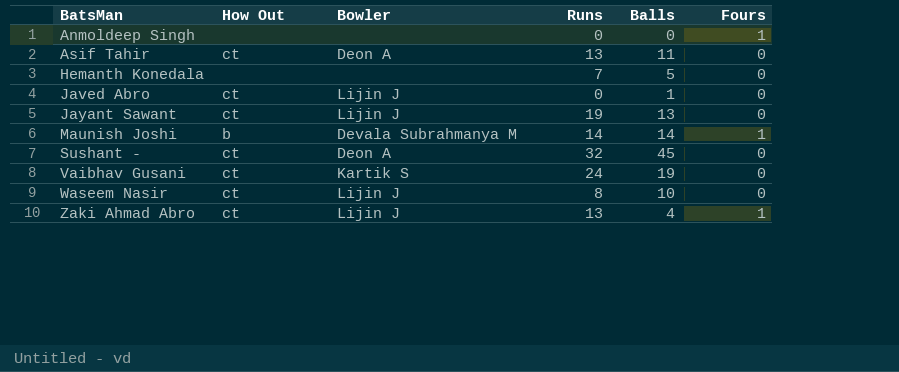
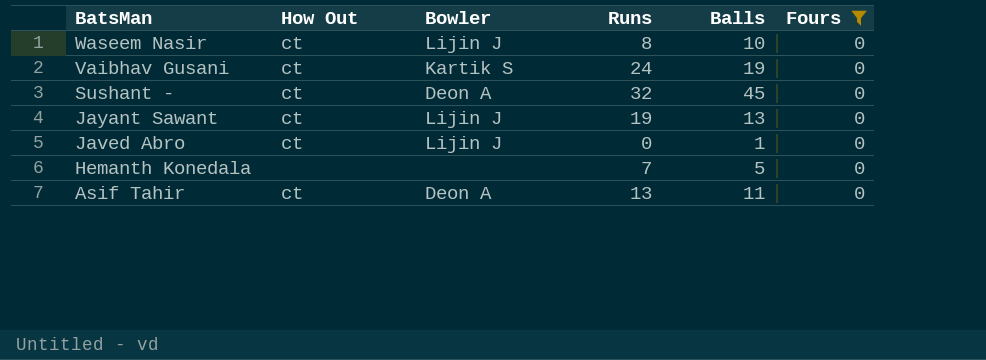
filter: none -> Fours = 0
row order: BatsMan ascending -> BatsMan descending

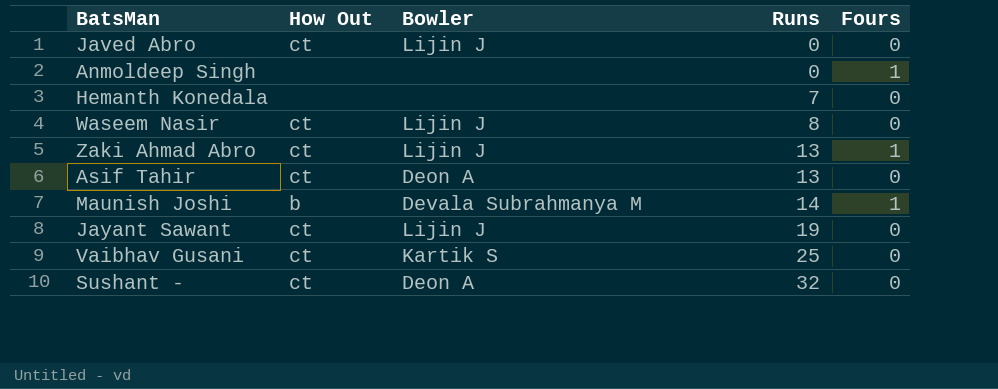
filter: Fours = 0 -> none
row order: BatsMan descending -> Runs ascending
column Balls | position: 5 -> none
Vaibhav Gusani | Runs: 24 -> 25

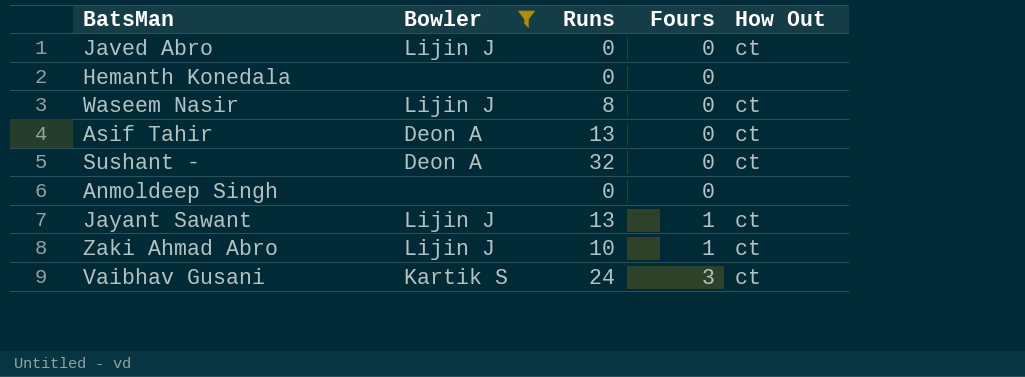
filter: none -> Bowler != Devala Subrahmanya M
row order: Runs ascending -> Fours ascending
column How Out | position: 2 -> 5
Hemanth Konedala | Runs: 7 -> 0
Anmoldeep Singh | Fours: 1 -> 0
Jayant Sawant | Runs: 19 -> 13
Jayant Sawant | Fours: 0 -> 1
Zaki Ahmad Abro | Runs: 13 -> 10
Vaibhav Gusani | Runs: 25 -> 24
Vaibhav Gusani | Fours: 0 -> 3

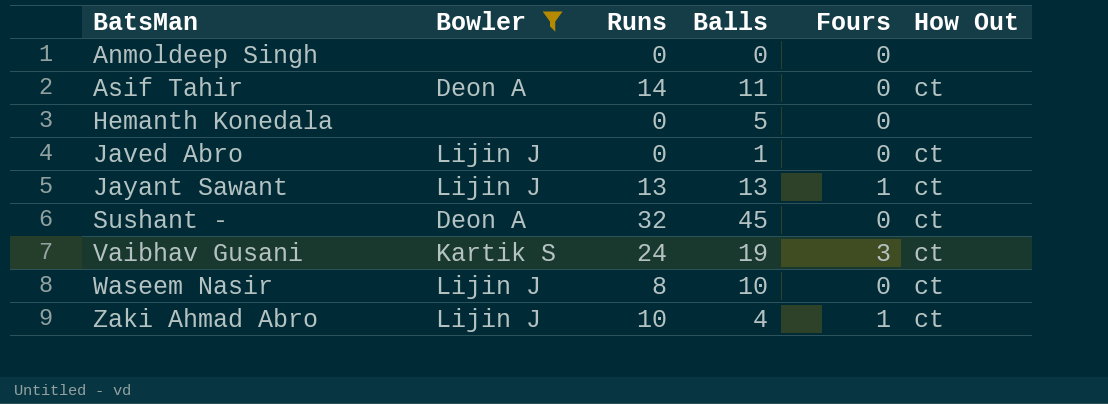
row order: Fours ascending -> BatsMan ascending
column Balls | position: none -> 4
Asif Tahir | Runs: 13 -> 14

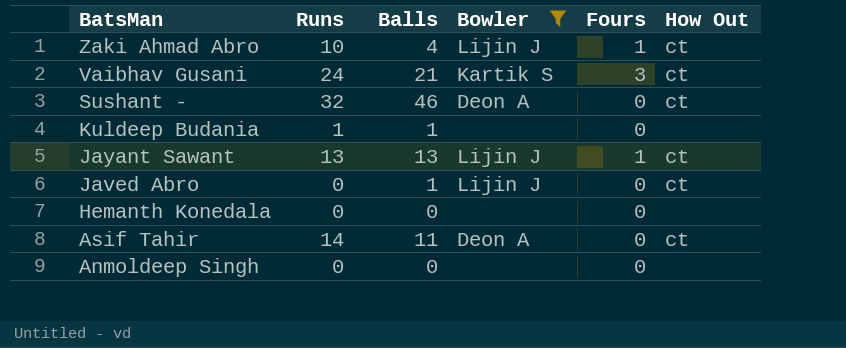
row order: BatsMan ascending -> BatsMan descending
column Bowler | position: 2 -> 4
row Waseem Nasir: Lijin J | 8 | 10 | 0 | ct -> none
Vaibhav Gusani | Balls: 19 -> 21
Sushant - | Balls: 45 -> 46
row Kuldeep Budania: none -> 1 | 1 | none | 0 | none
Hemanth Konedala | Balls: 5 -> 0

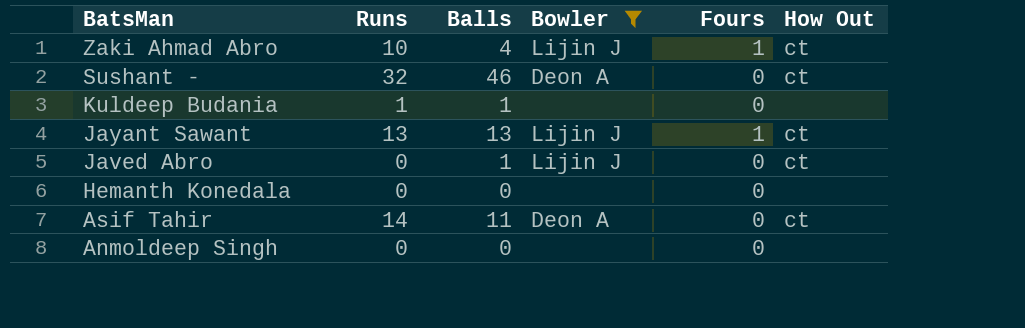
row Vaibhav Gusani: 24 | 21 | Kartik S | 3 | ct -> none

